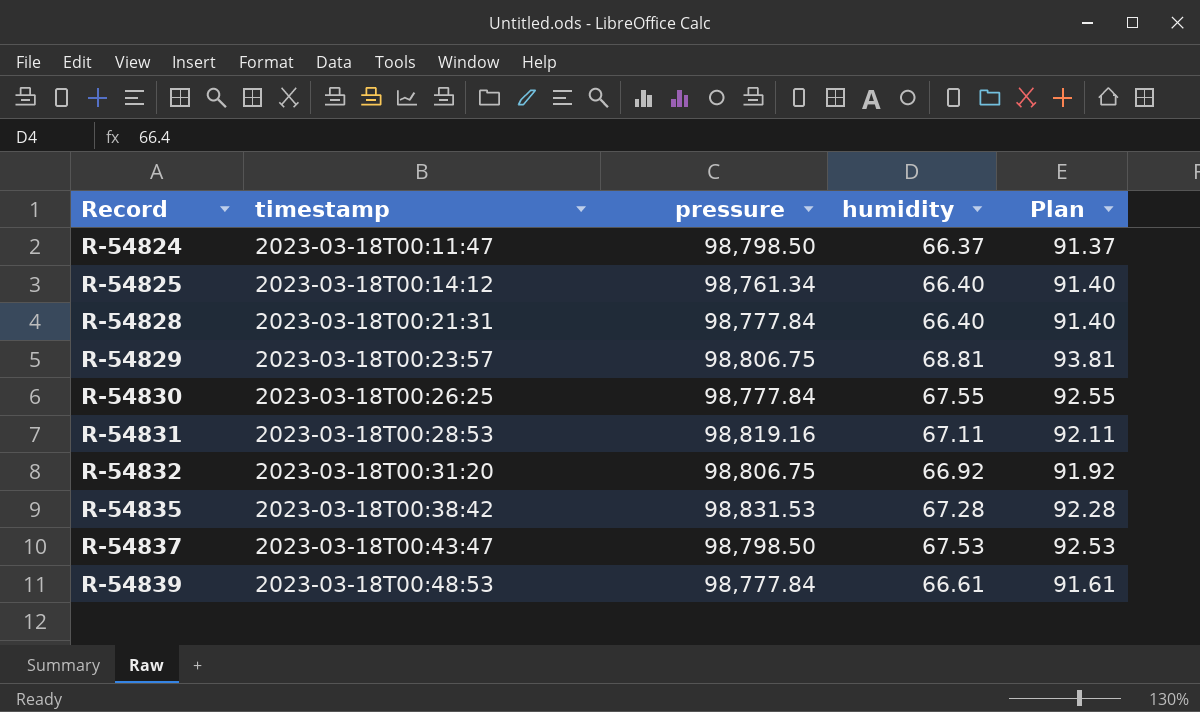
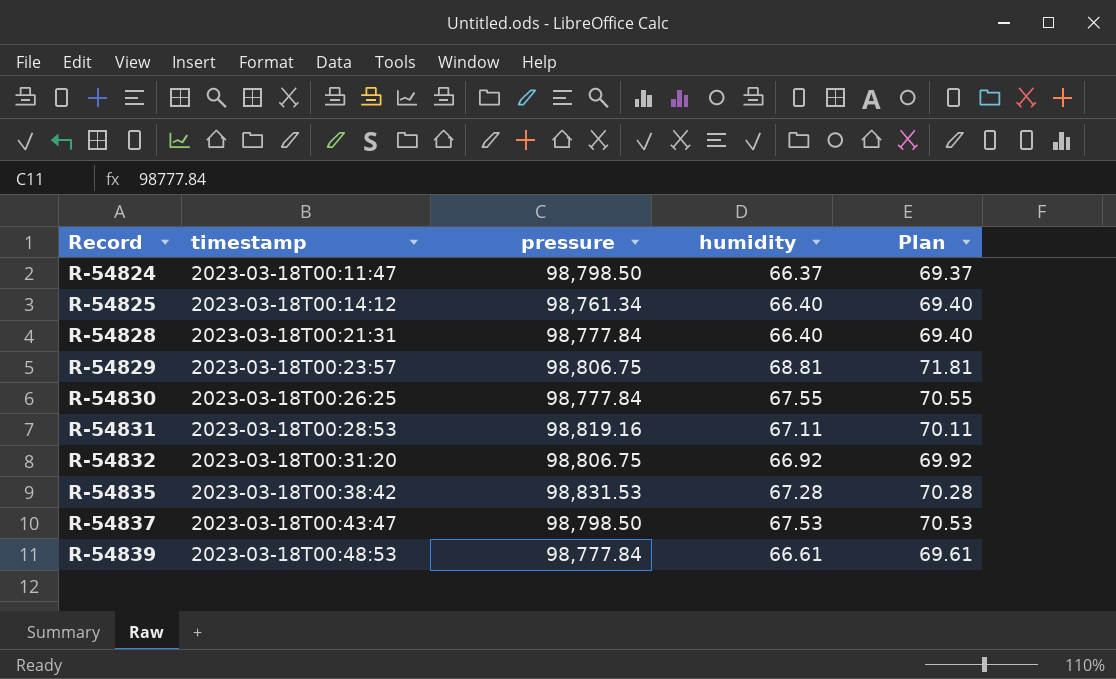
column Plan | formula: [humidity] + 25 -> [humidity] + 3

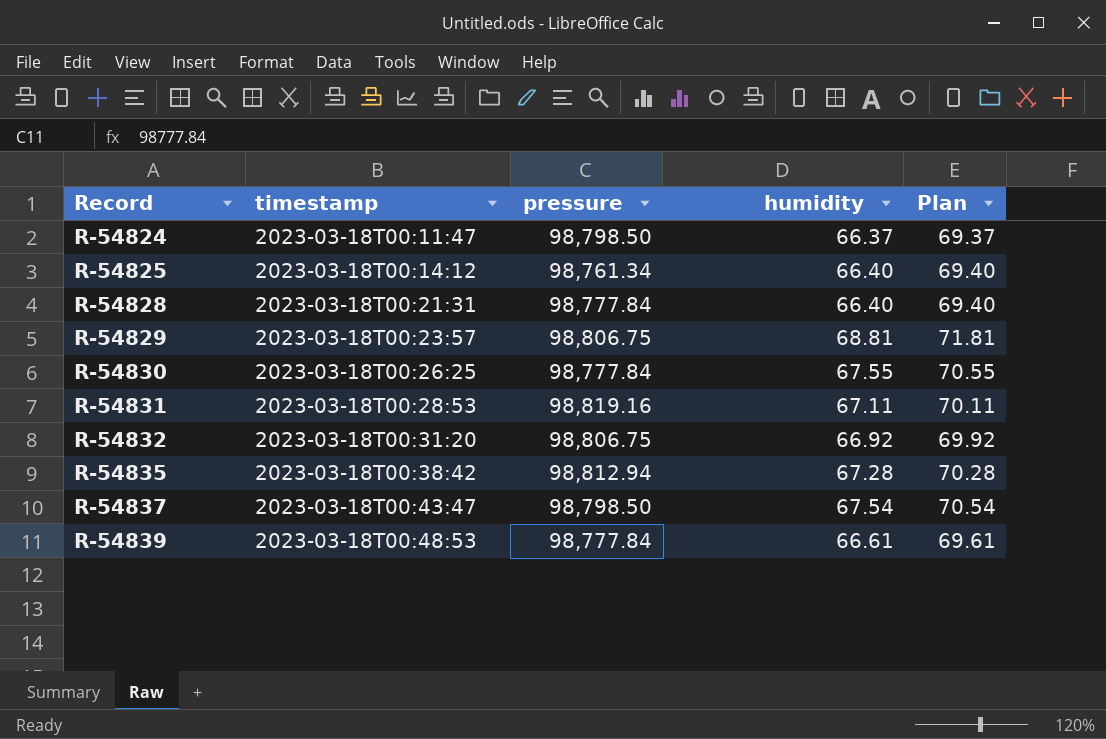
R-54835 | pressure: 98,831.53 -> 98,812.94
R-54837 | humidity: 67.53 -> 67.54
R-54837 | Plan: 70.53 -> 70.54

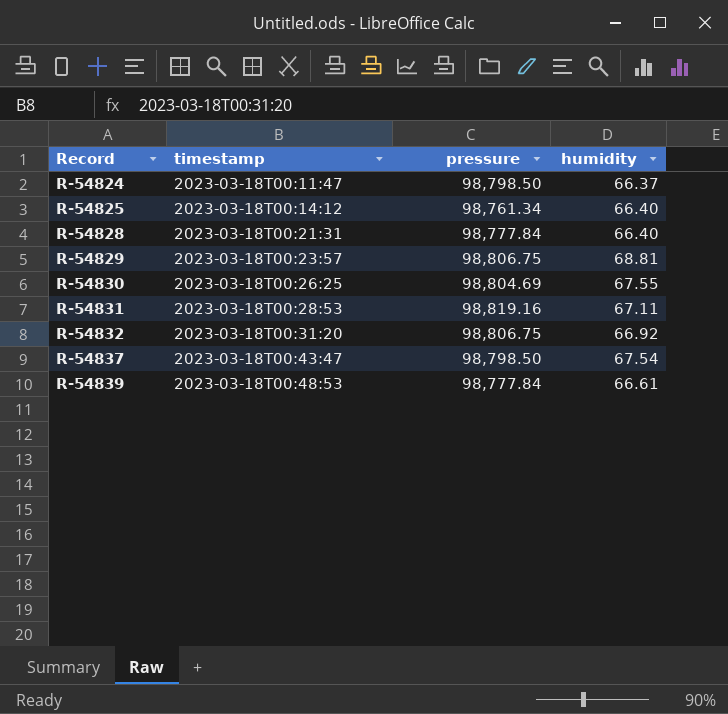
column Plan | formula: [humidity] + 3 -> none
row R-54835: 2023-03-18T00:38:42 | 98,812.94 | 67.28 | 70.28 -> none
R-54830 | pressure: 98,777.84 -> 98,804.69

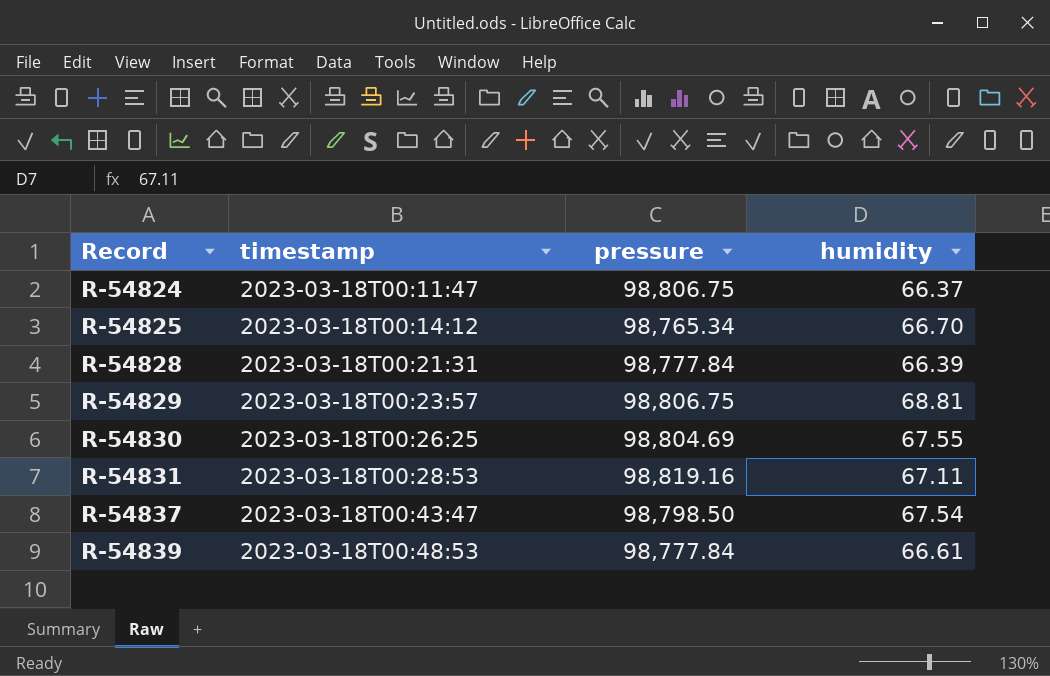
row R-54832: 2023-03-18T00:31:20 | 98,806.75 | 66.92 -> none
R-54824 | pressure: 98,798.50 -> 98,806.75
R-54825 | pressure: 98,761.34 -> 98,765.34
R-54825 | humidity: 66.40 -> 66.70
R-54828 | humidity: 66.40 -> 66.39

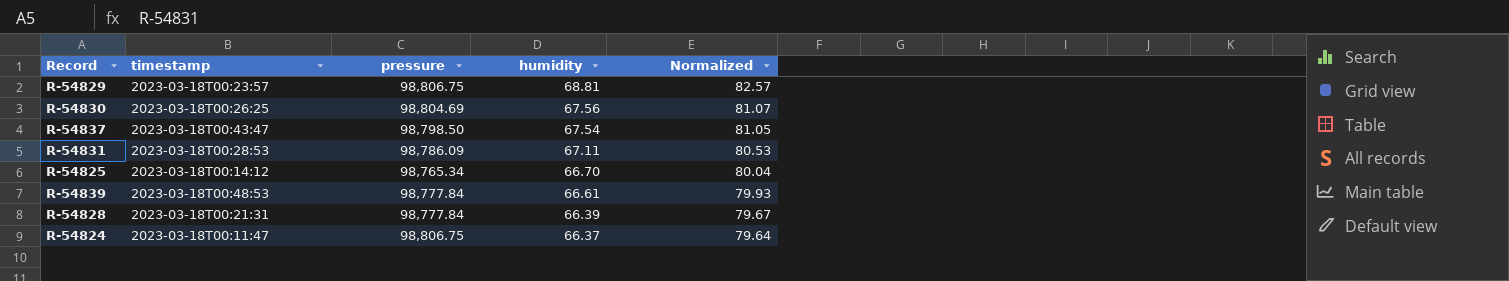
row order: Record ascending -> humidity descending
column Normalized | formula: none -> [humidity] * 1.2
R-54830 | humidity: 67.55 -> 67.56
R-54831 | pressure: 98,819.16 -> 98,786.09

